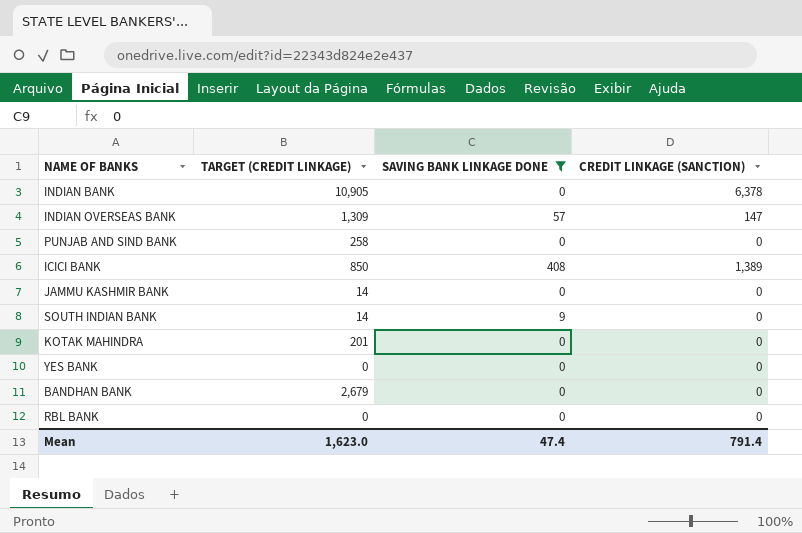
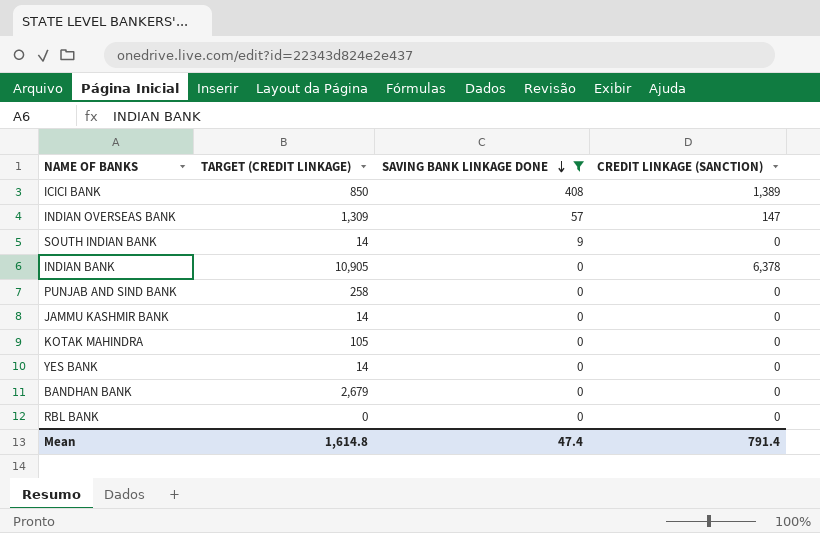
row order: none -> SAVING BANK LINKAGE DONE descending
KOTAK MAHINDRA | TARGET (CREDIT LINKAGE): 201 -> 105
YES BANK | TARGET (CREDIT LINKAGE): 0 -> 14
Mean | TARGET (CREDIT LINKAGE): 1,623.0 -> 1,614.8

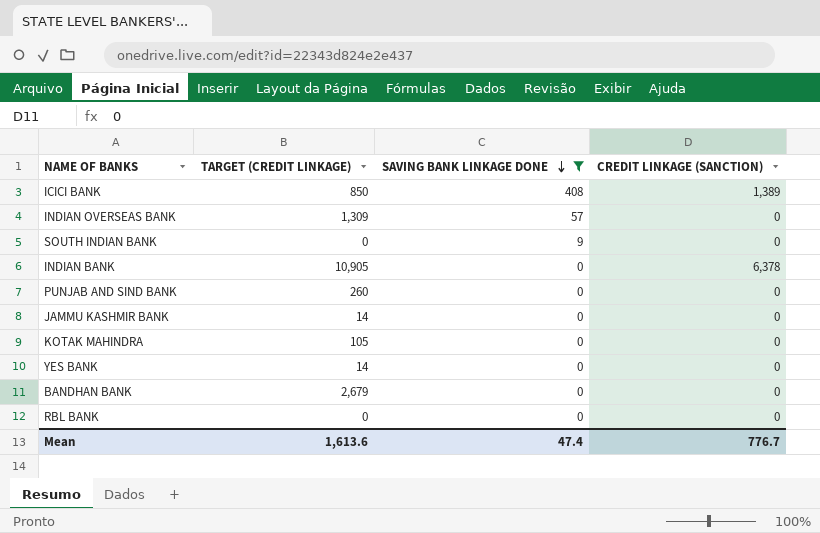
INDIAN OVERSEAS BANK | CREDIT LINKAGE (SANCTION): 147 -> 0
SOUTH INDIAN BANK | TARGET (CREDIT LINKAGE): 14 -> 0
PUNJAB AND SIND BANK | TARGET (CREDIT LINKAGE): 258 -> 260
Mean | TARGET (CREDIT LINKAGE): 1,614.8 -> 1,613.6
Mean | CREDIT LINKAGE (SANCTION): 791.4 -> 776.7

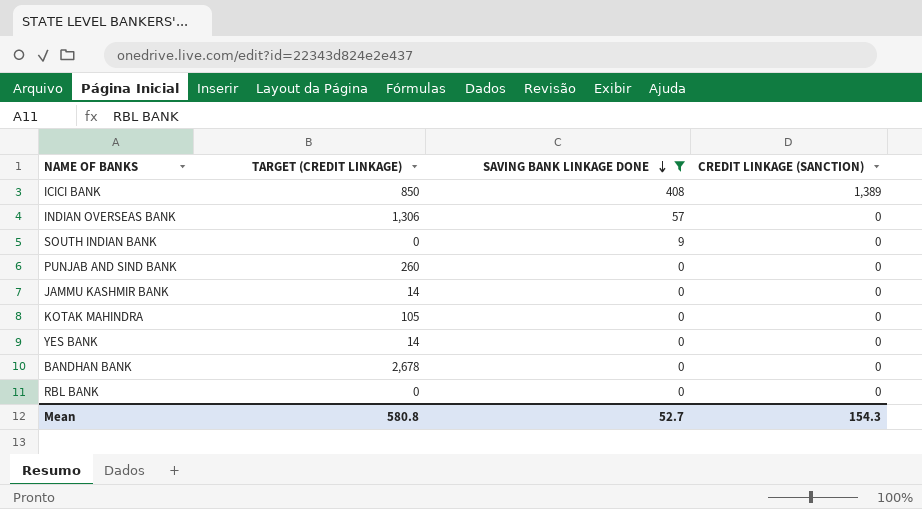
row INDIAN BANK: 10,905 | 0 | 6,378 -> none
INDIAN OVERSEAS BANK | TARGET (CREDIT LINKAGE): 1,309 -> 1,306
BANDHAN BANK | TARGET (CREDIT LINKAGE): 2,679 -> 2,678
Mean | TARGET (CREDIT LINKAGE): 1,613.6 -> 580.8
Mean | SAVING BANK LINKAGE DONE: 47.4 -> 52.7
Mean | CREDIT LINKAGE (SANCTION): 776.7 -> 154.3

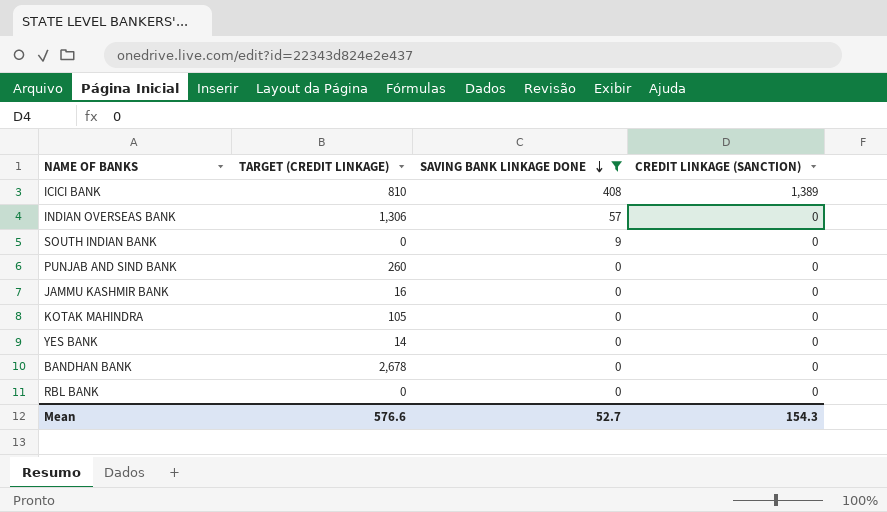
ICICI BANK | TARGET (CREDIT LINKAGE): 850 -> 810
JAMMU KASHMIR BANK | TARGET (CREDIT LINKAGE): 14 -> 16
Mean | TARGET (CREDIT LINKAGE): 580.8 -> 576.6

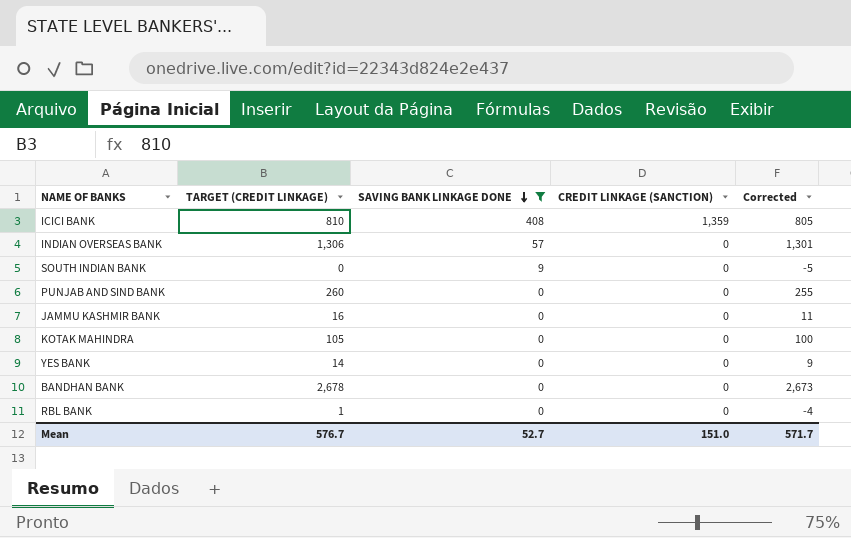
column Corrected | formula: none -> [TARGET (CREDIT LINKAGE)] - 5
ICICI BANK | CREDIT LINKAGE (SANCTION): 1,389 -> 1,359
RBL BANK | TARGET (CREDIT LINKAGE): 0 -> 1
Mean | TARGET (CREDIT LINKAGE): 576.6 -> 576.7
Mean | CREDIT LINKAGE (SANCTION): 154.3 -> 151.0

